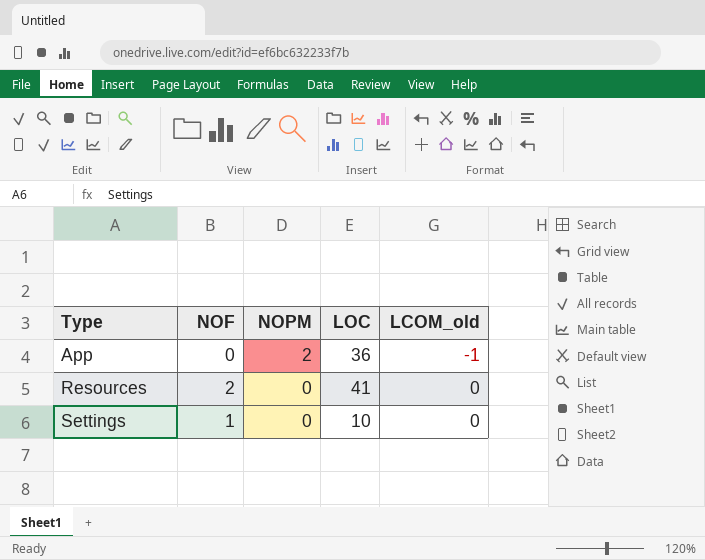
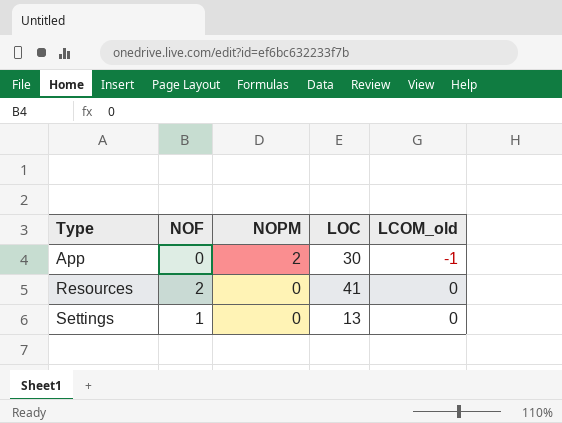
App | LOC: 36 -> 30
Settings | LOC: 10 -> 13

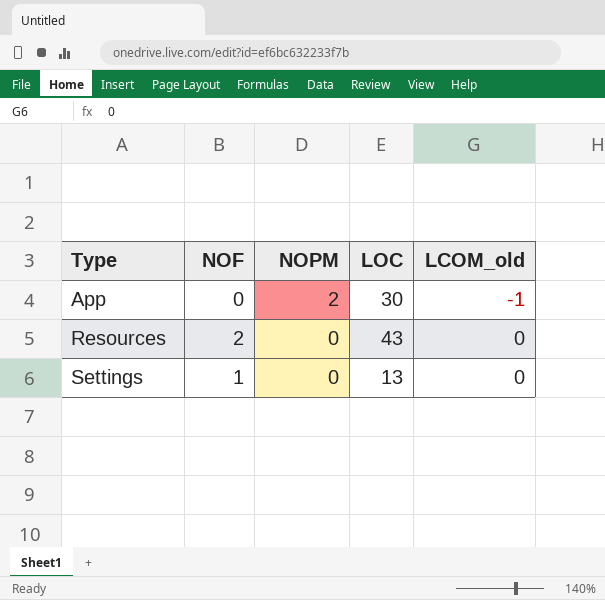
Resources | LOC: 41 -> 43

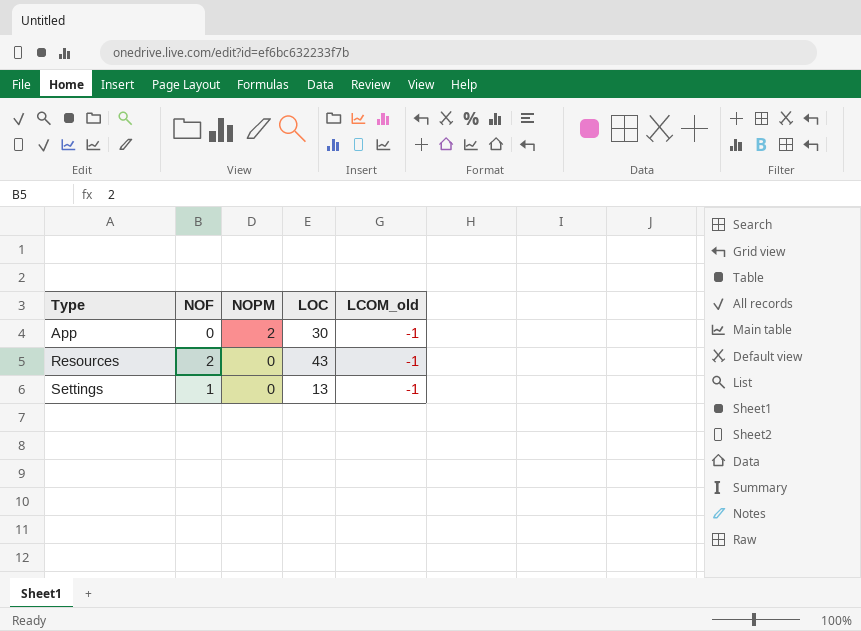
Resources | LCOM_old: 0 -> -1
Settings | LCOM_old: 0 -> -1

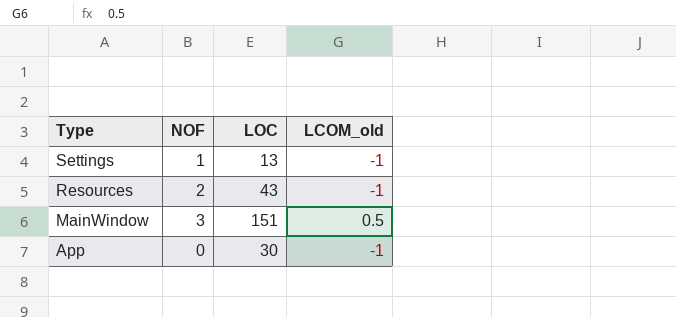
row order: Type ascending -> Type descending
column NOPM | position: 3 -> none
row MainWindow: none -> 3 | 151 | 0.5

